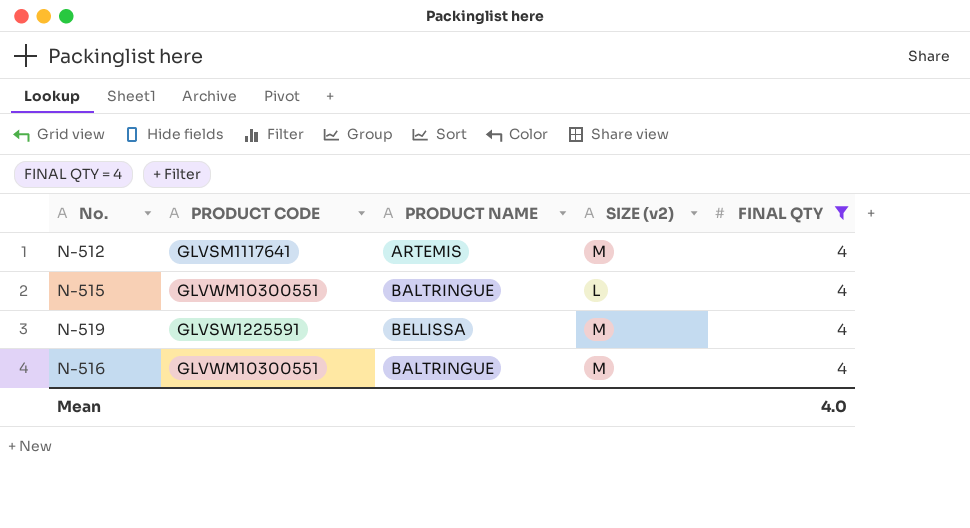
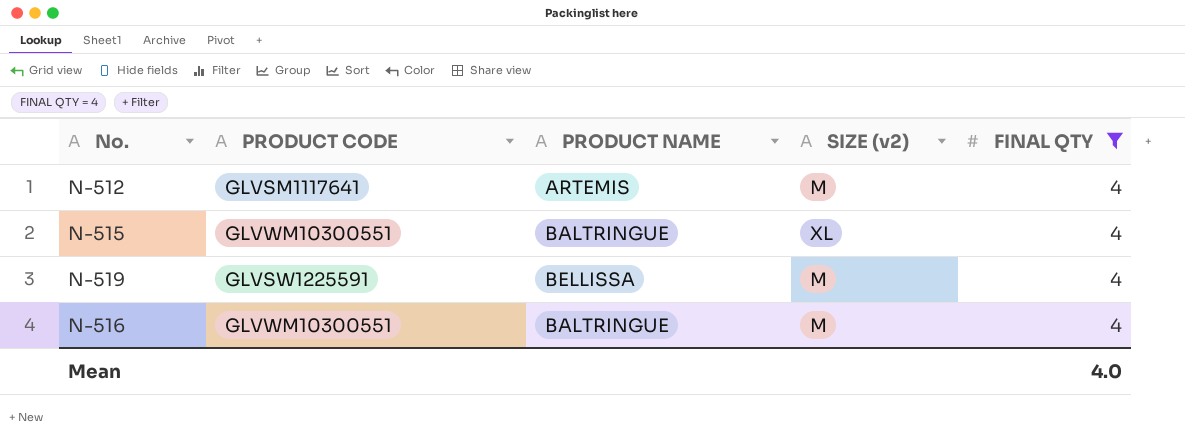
N-515 | SIZE (v2): L -> XL

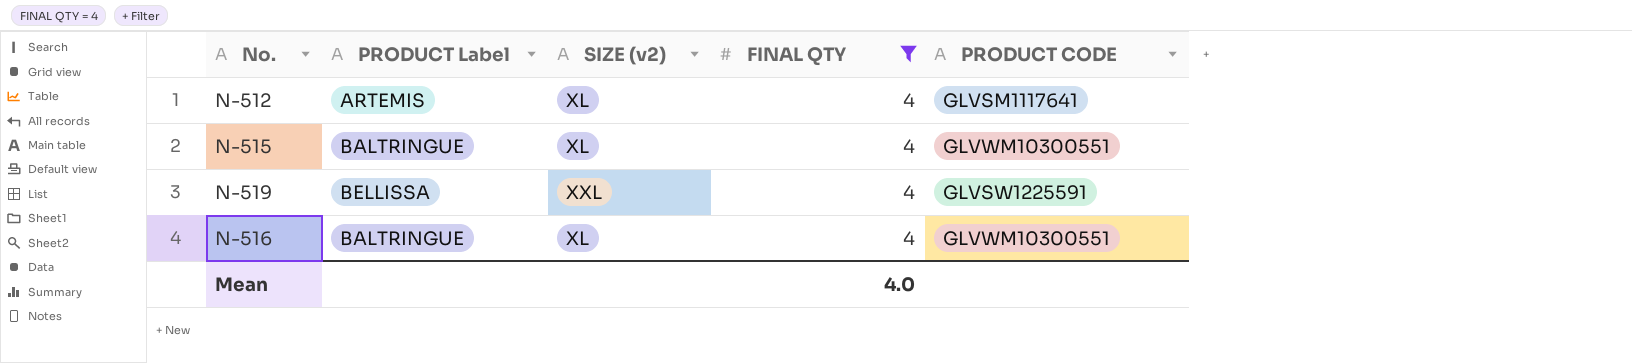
column name: PRODUCT NAME -> PRODUCT Label
column PRODUCT CODE | position: 2 -> 5
N-512 | SIZE (v2): M -> XL
N-519 | SIZE (v2): M -> XXL
N-516 | SIZE (v2): M -> XL

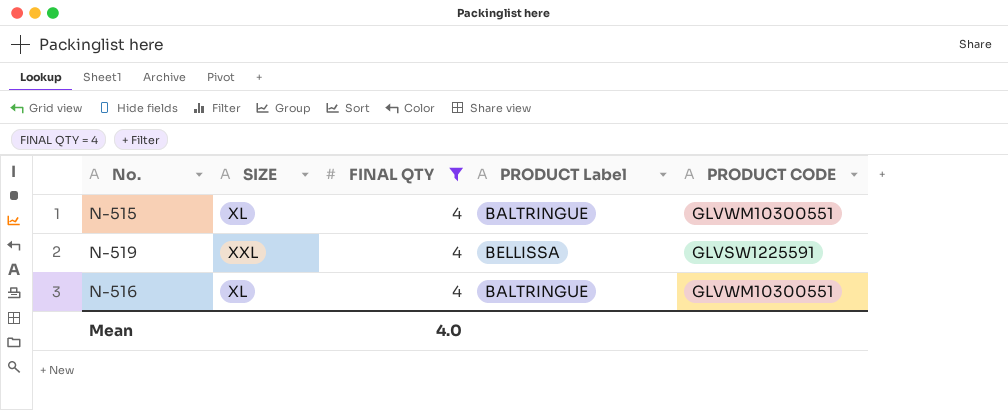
column name: SIZE (v2) -> SIZE
column PRODUCT Label | position: 2 -> 4
row N-512: ARTEMIS | XL | 4 | GLVSM1117641 -> none

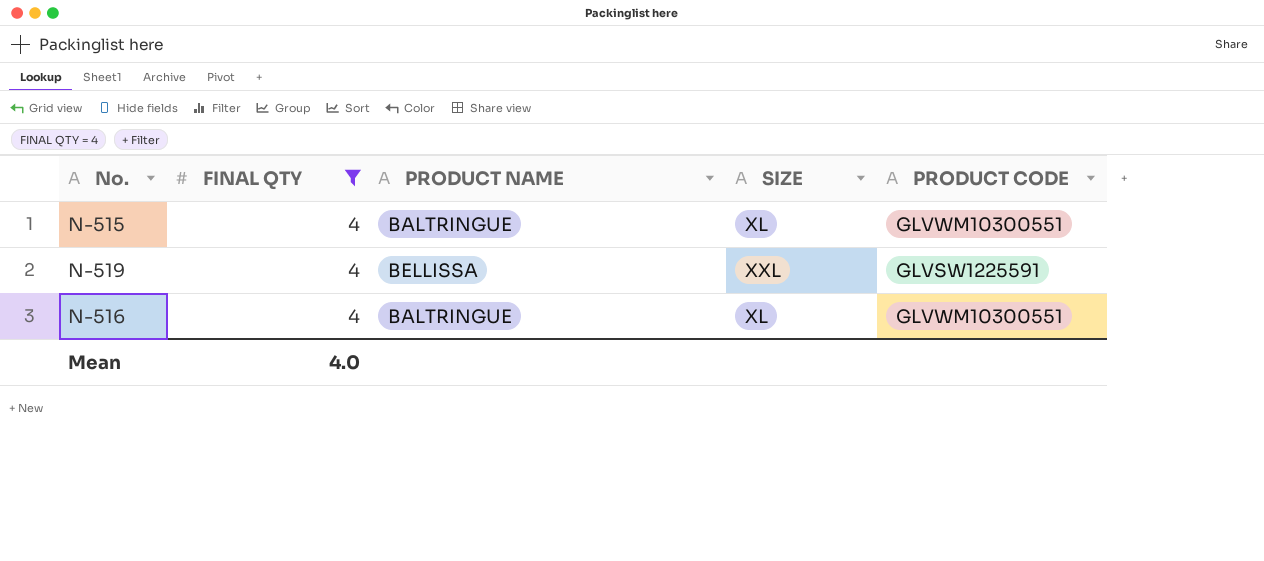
column name: PRODUCT Label -> PRODUCT NAME
column SIZE | position: 2 -> 4

